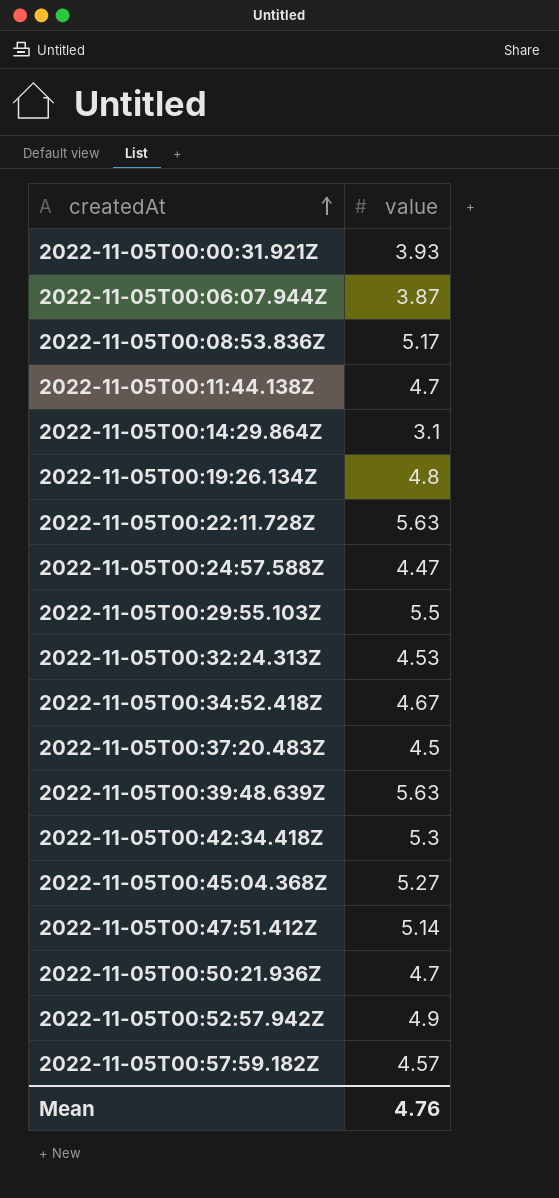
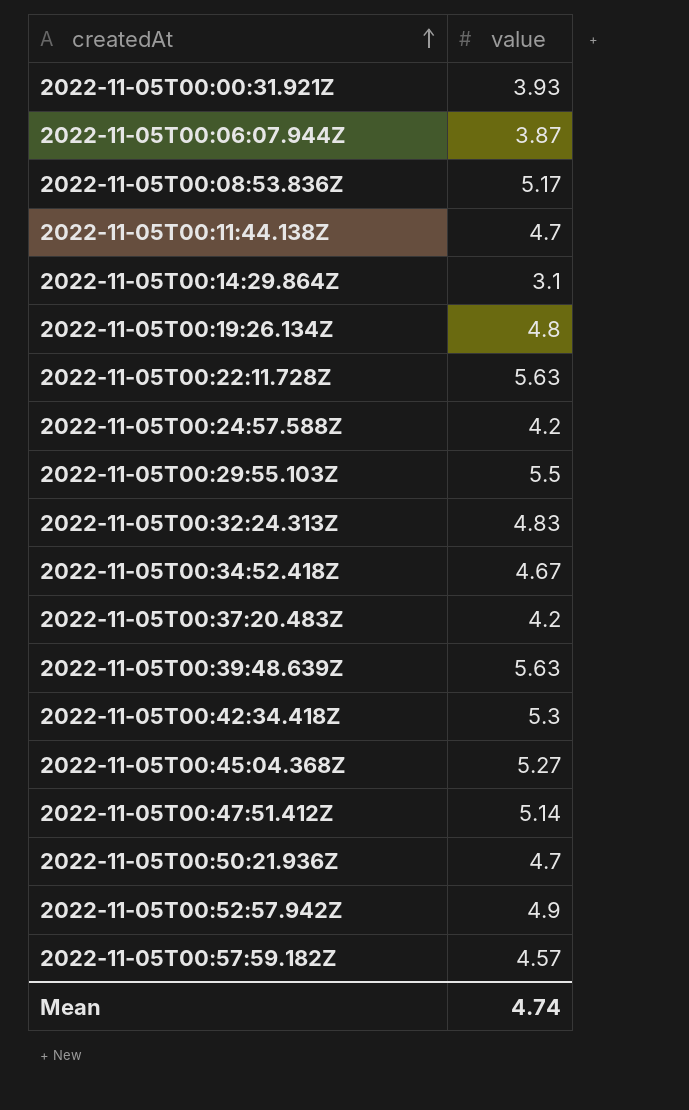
2022-11-05T00:24:57.588Z | value: 4.47 -> 4.2
2022-11-05T00:32:24.313Z | value: 4.53 -> 4.83
2022-11-05T00:37:20.483Z | value: 4.5 -> 4.2
Mean | value: 4.76 -> 4.74

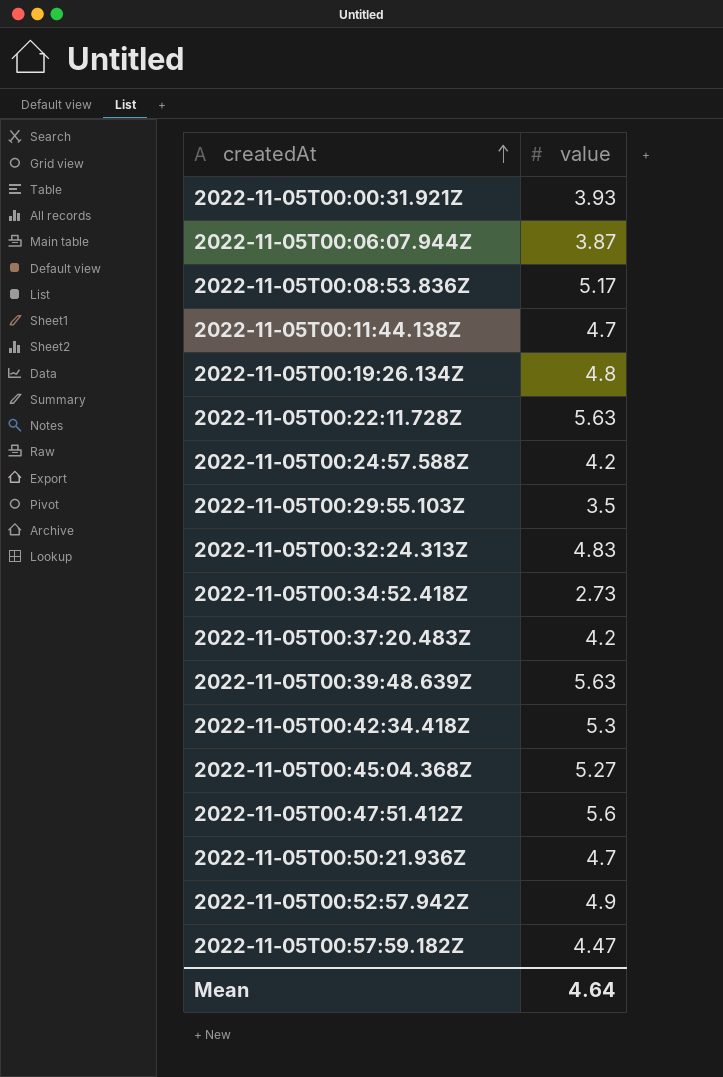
row 2022-11-05T00:14:29.864Z: 3.1 -> none
2022-11-05T00:29:55.103Z | value: 5.5 -> 3.5
2022-11-05T00:34:52.418Z | value: 4.67 -> 2.73
2022-11-05T00:47:51.412Z | value: 5.14 -> 5.6
2022-11-05T00:57:59.182Z | value: 4.57 -> 4.47
Mean | value: 4.74 -> 4.64

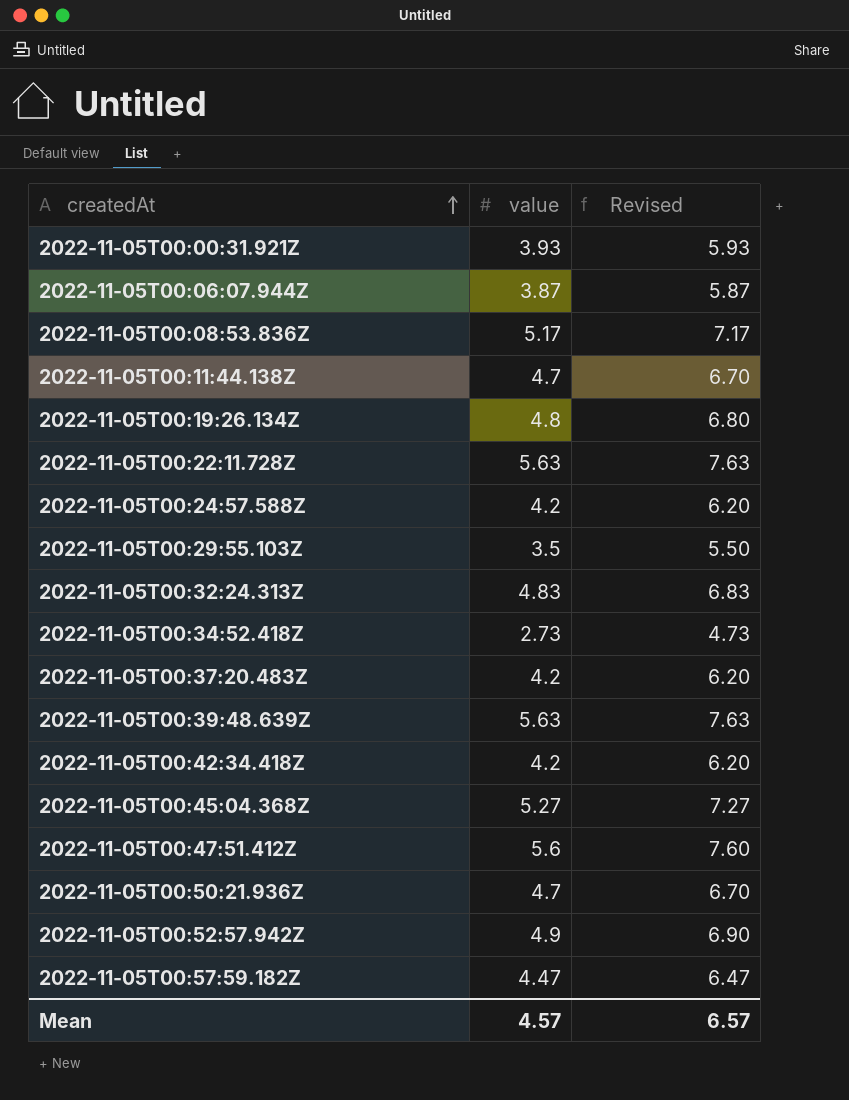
column Revised | formula: none -> [value] + 2
2022-11-05T00:42:34.418Z | value: 5.3 -> 4.2
Mean | value: 4.64 -> 4.57

